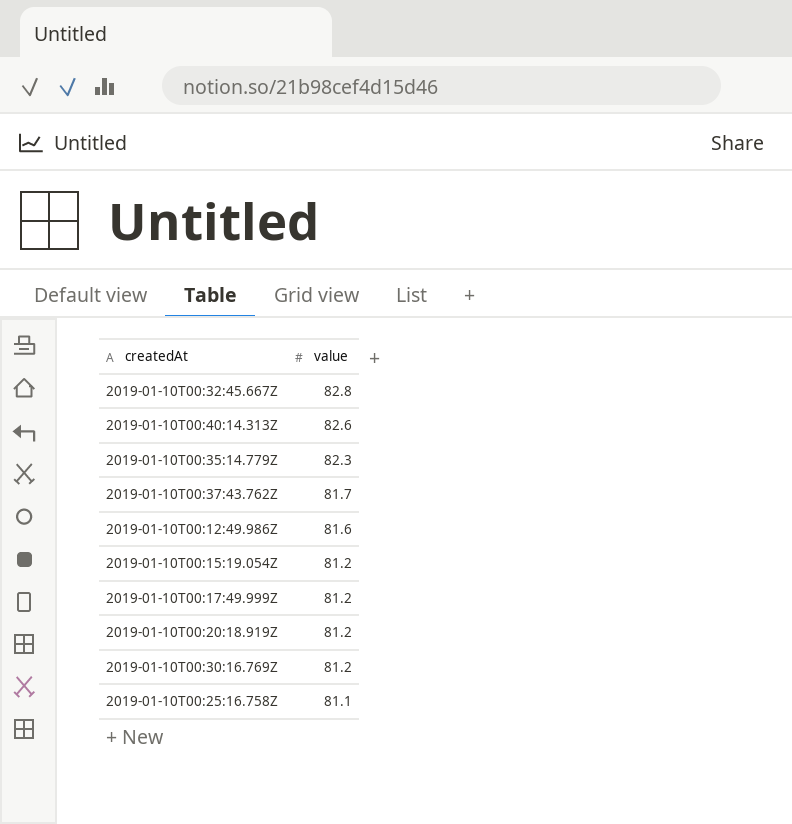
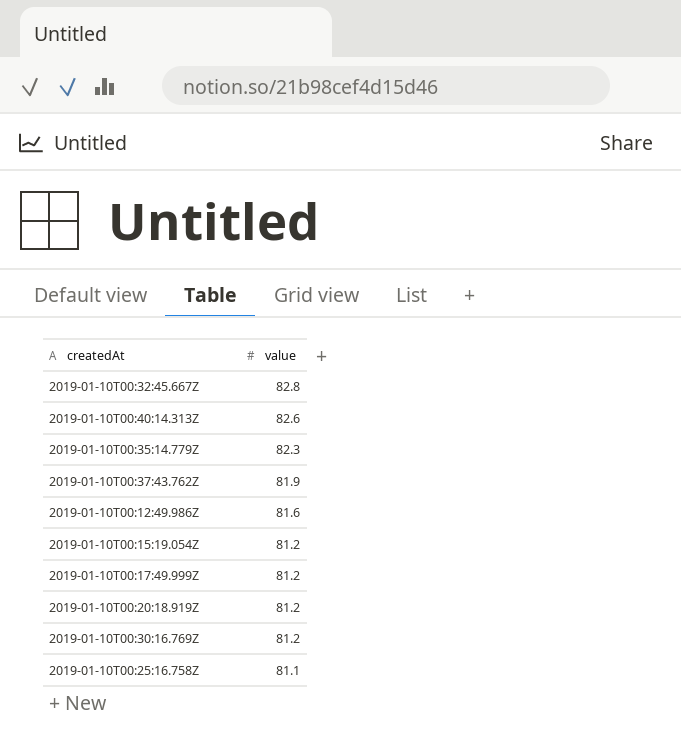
2019-01-10T00:37:43.762Z | value: 81.7 -> 81.9

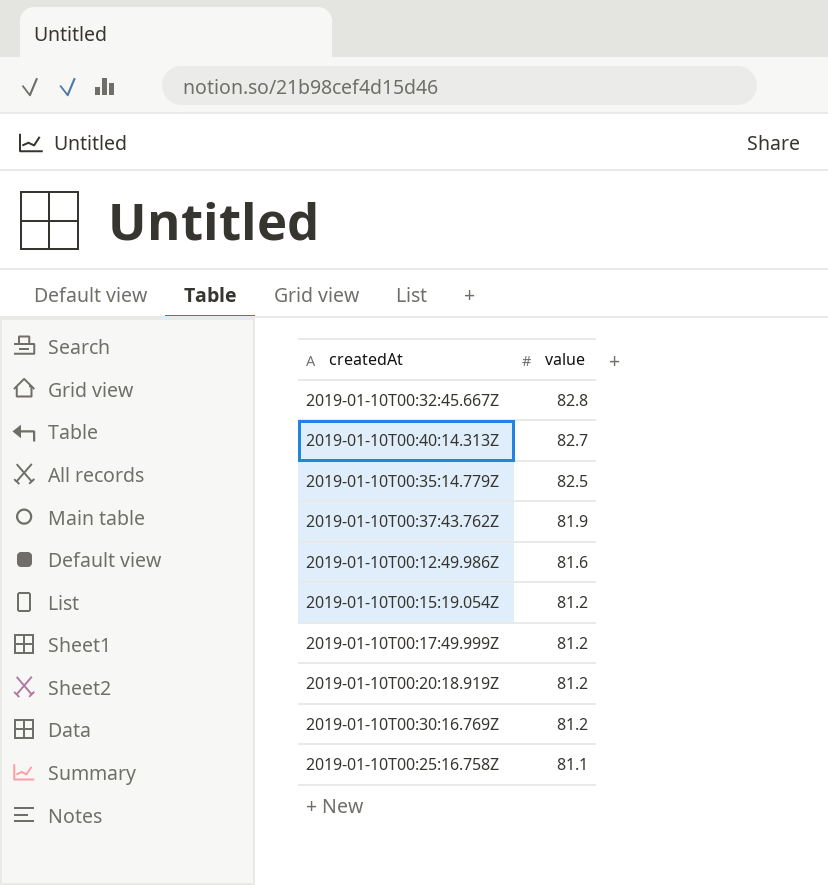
2019-01-10T00:40:14.313Z | value: 82.6 -> 82.7
2019-01-10T00:35:14.779Z | value: 82.3 -> 82.5

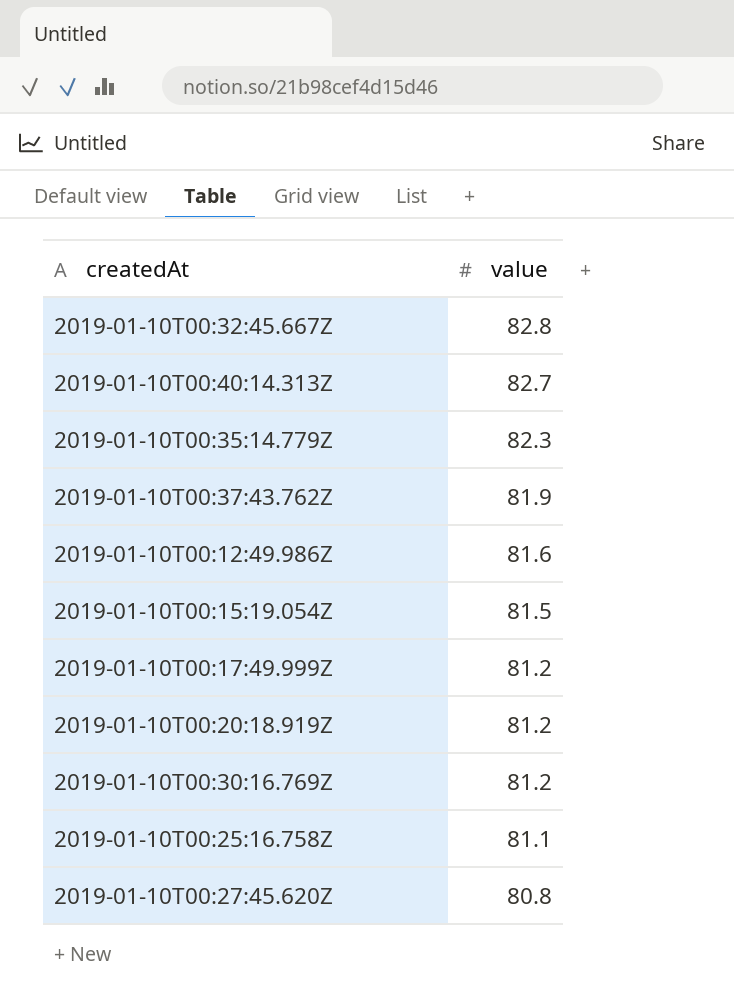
2019-01-10T00:35:14.779Z | value: 82.5 -> 82.3
2019-01-10T00:15:19.054Z | value: 81.2 -> 81.5
row 2019-01-10T00:27:45.620Z: none -> 80.8

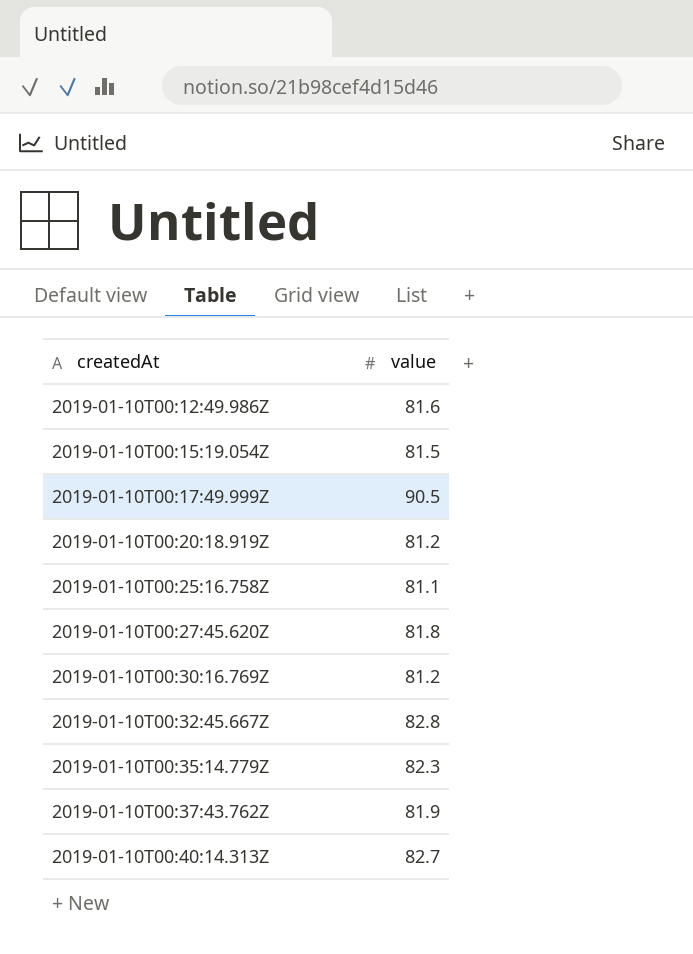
row order: value descending -> createdAt ascending
2019-01-10T00:17:49.999Z | value: 81.2 -> 90.5
2019-01-10T00:27:45.620Z | value: 80.8 -> 81.8

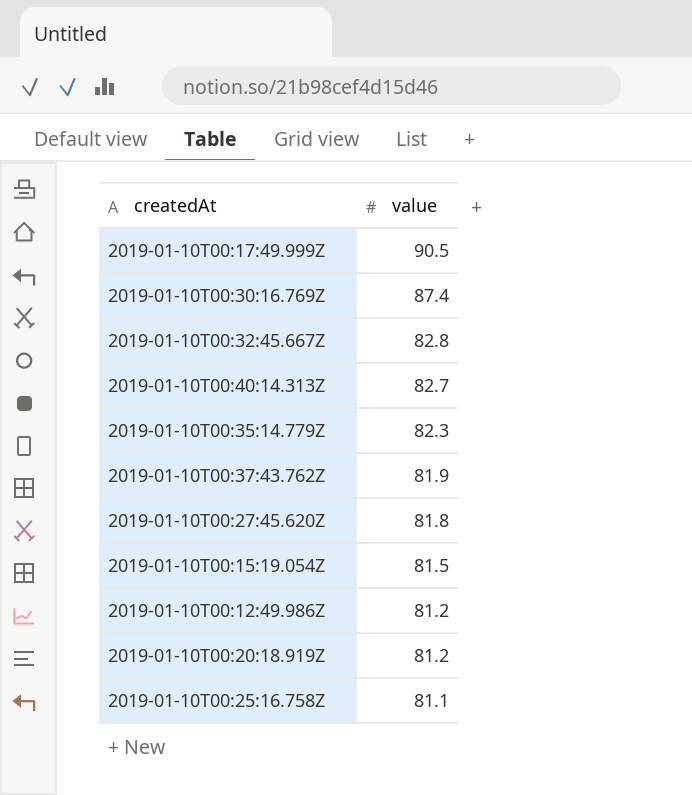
row order: createdAt ascending -> value descending
2019-01-10T00:30:16.769Z | value: 81.2 -> 87.4
2019-01-10T00:12:49.986Z | value: 81.6 -> 81.2

